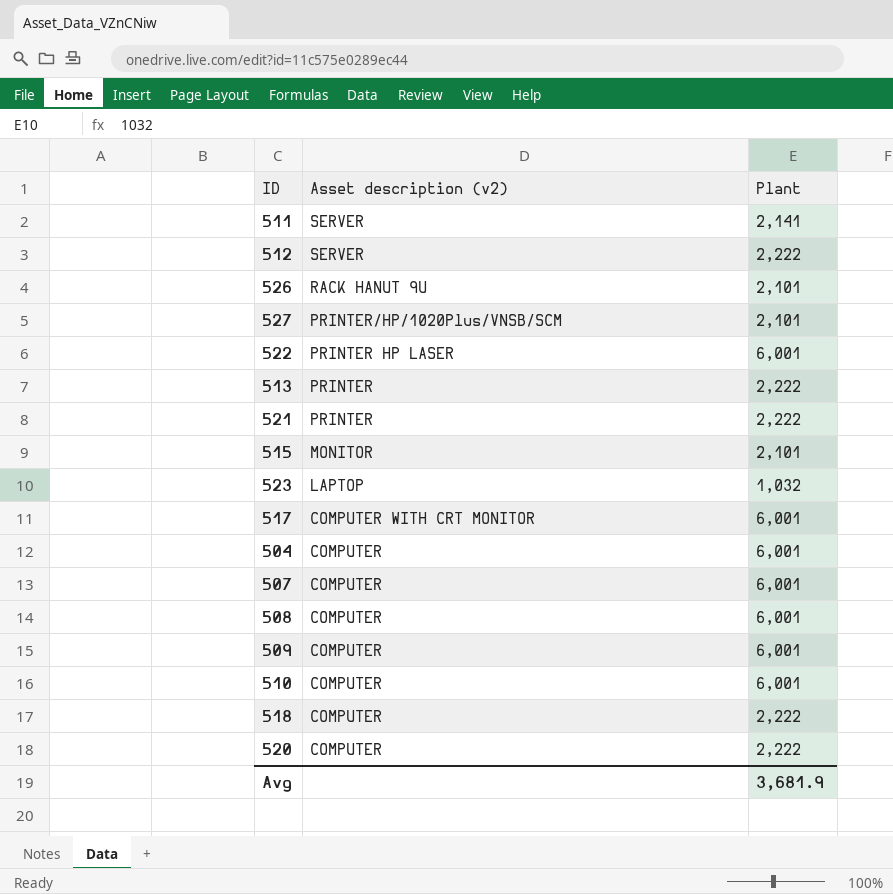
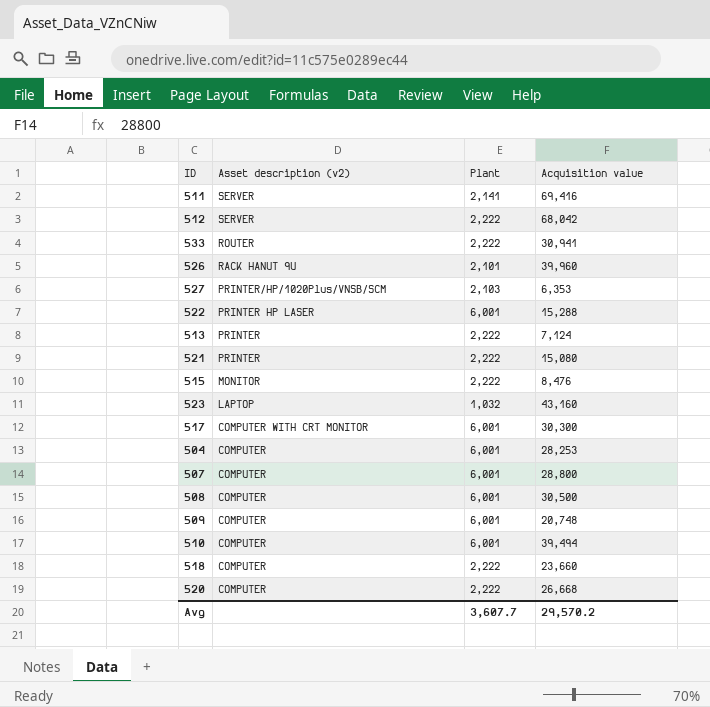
column Acquisition value | position: none -> 4
row 533: none -> ROUTER | 2,222 | 30,941
527 | Plant: 2,101 -> 2,103
515 | Plant: 2,101 -> 2,222
Avg | Plant: 3,681.9 -> 3,607.7

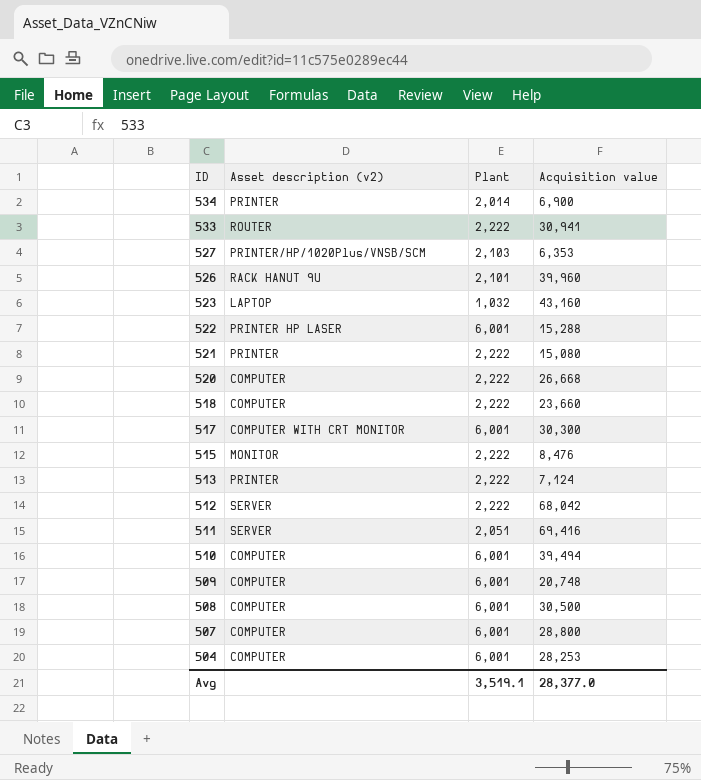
row order: Asset description (v2) descending -> ID descending
row 534: none -> PRINTER | 2,014 | 6,900
511 | Plant: 2,141 -> 2,051
Avg | Plant: 3,607.7 -> 3,519.1
Avg | Acquisition value: 29,570.2 -> 28,377.0

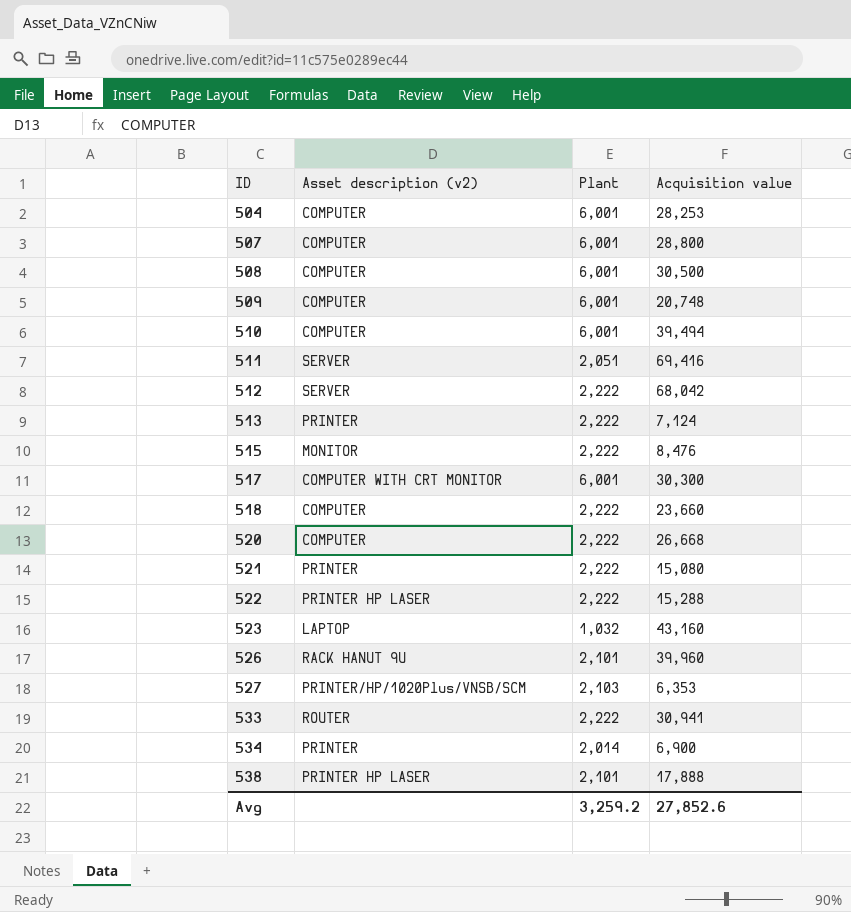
row order: ID descending -> ID ascending
522 | Plant: 6,001 -> 2,222
row 538: none -> PRINTER HP LASER | 2,101 | 17,888
Avg | Plant: 3,519.1 -> 3,259.2
Avg | Acquisition value: 28,377.0 -> 27,852.6

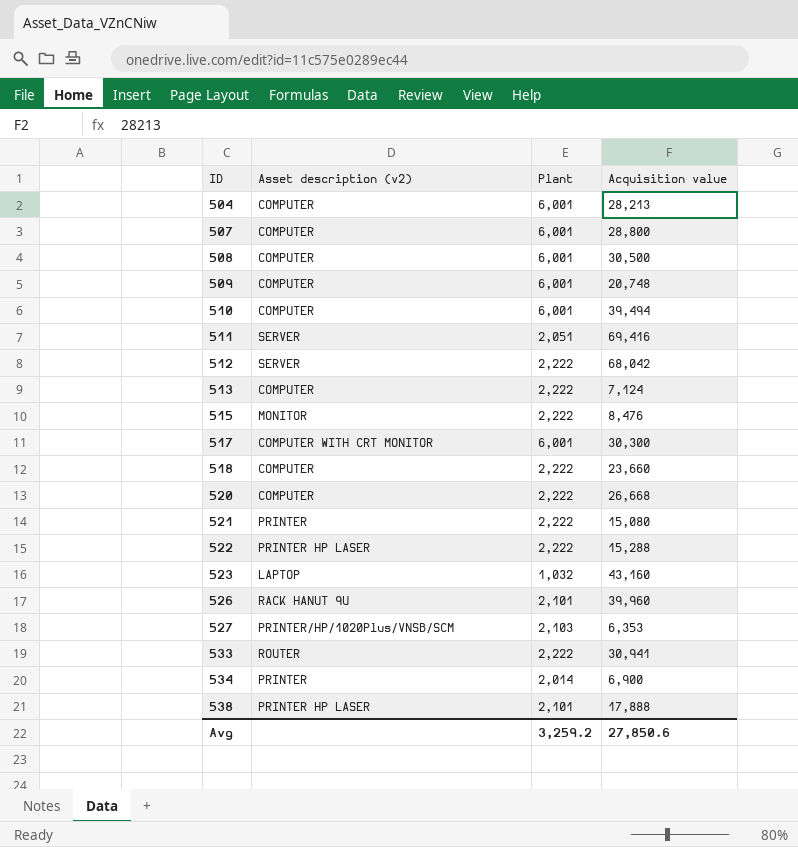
504 | Acquisition value: 28,253 -> 28,213
513 | Asset description (v2): PRINTER -> COMPUTER
Avg | Acquisition value: 27,852.6 -> 27,850.6

